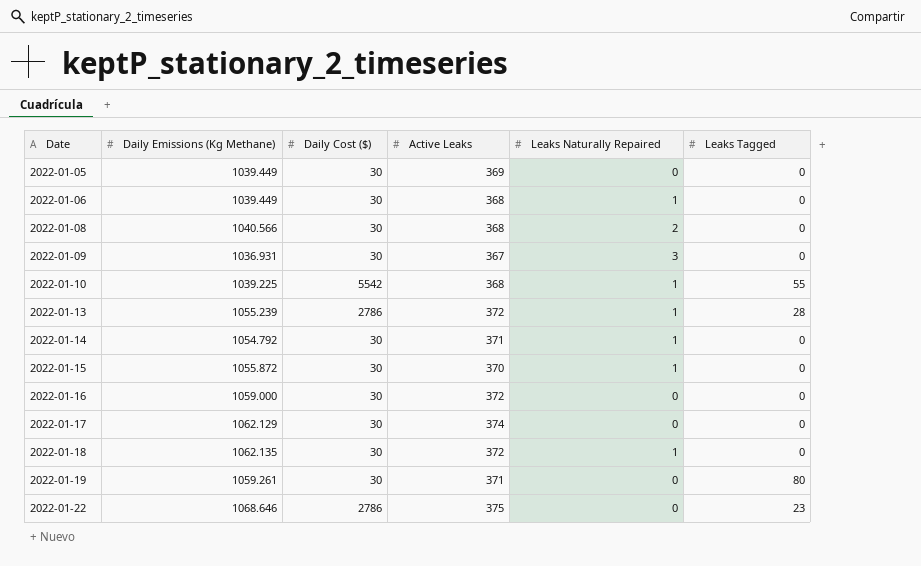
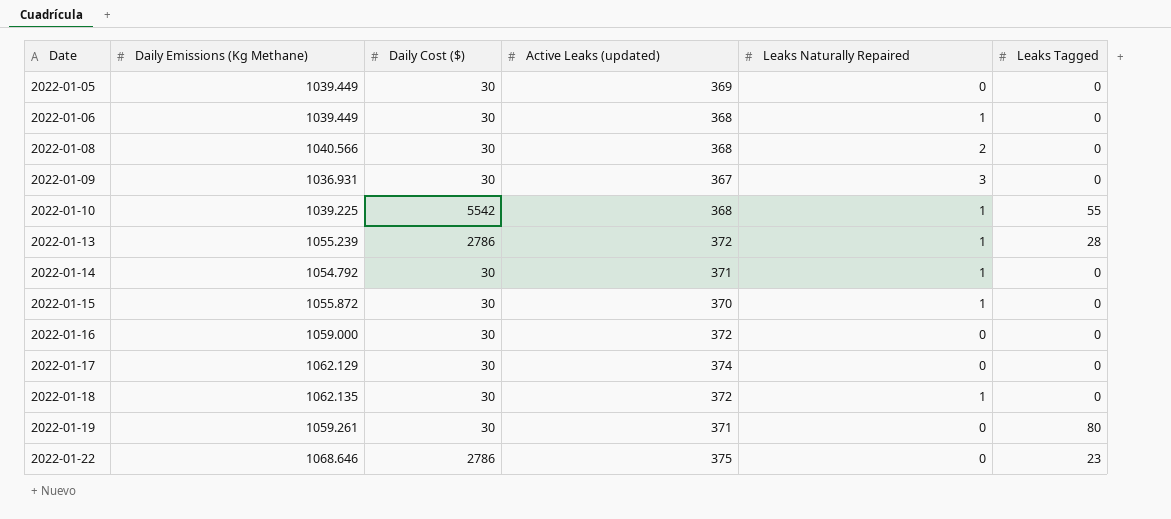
column name: Active Leaks -> Active Leaks (updated)

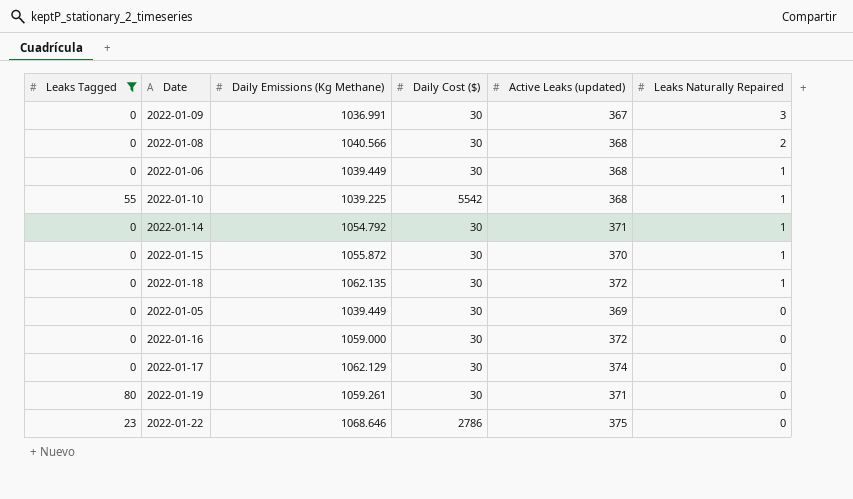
filter: none -> Leaks Tagged != 28
row order: Date ascending -> Leaks Naturally Repaired descending
column Leaks Tagged | position: 6 -> 1
2022-01-09 | Daily Emissions (Kg Methane): 1036.931 -> 1036.991

